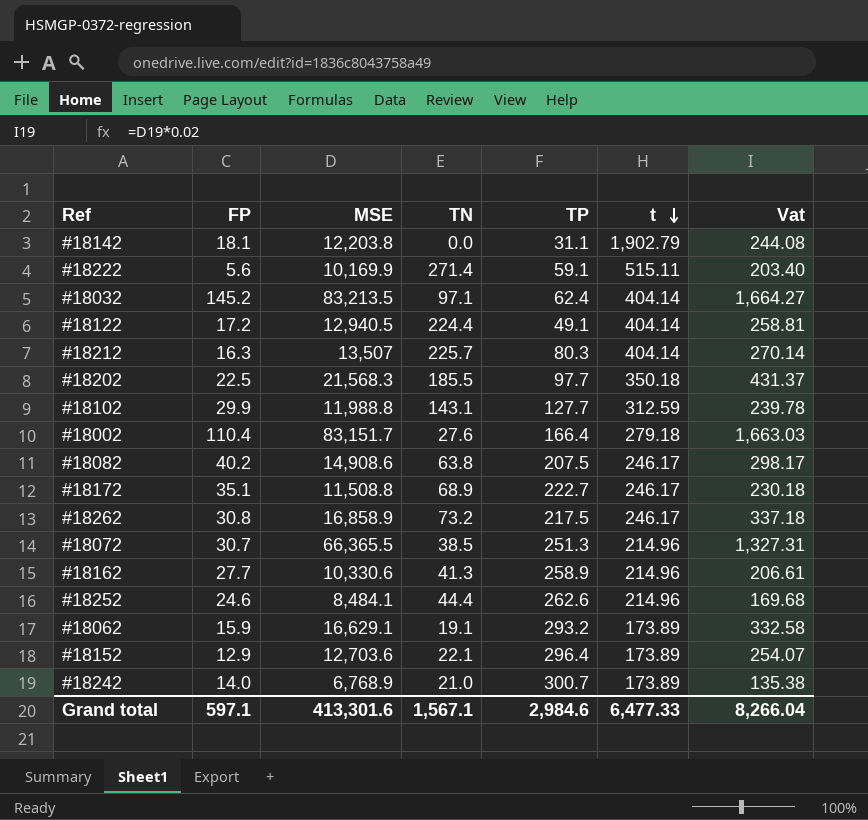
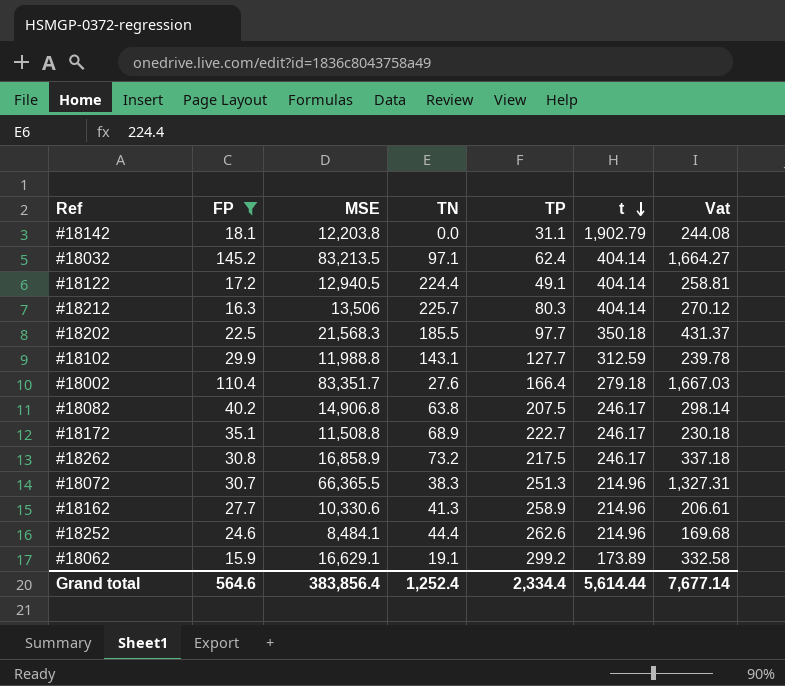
filter: none -> FP >= 15.9
#18212 | MSE: 13,507 -> 13,506
#18212 | Vat: 270.14 -> 270.12
#18002 | MSE: 83,151.7 -> 83,351.7
#18002 | Vat: 1,663.03 -> 1,667.03
#18082 | MSE: 14,908.6 -> 14,906.8
#18082 | Vat: 298.17 -> 298.14
#18072 | TN: 38.5 -> 38.3
#18062 | TP: 293.2 -> 299.2
Grand total | FP: 597.1 -> 564.6
Grand total | MSE: 413,301.6 -> 383,856.4
Grand total | TN: 1,567.1 -> 1,252.4
Grand total | TP: 2,984.6 -> 2,334.4
Grand total | t: 6,477.33 -> 5,614.44
Grand total | Vat: 8,266.04 -> 7,677.14

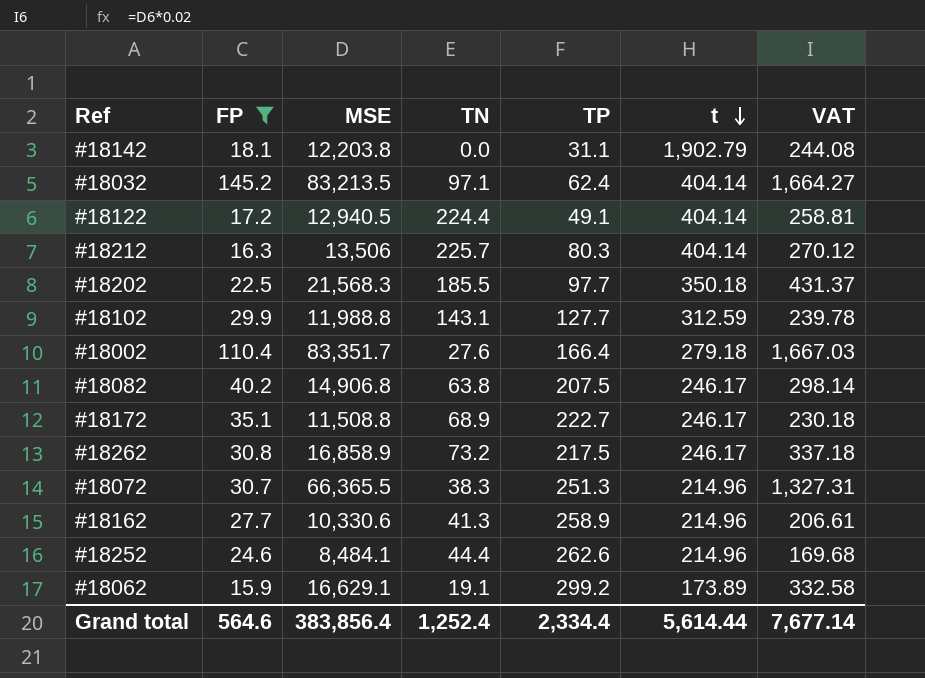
column name: Vat -> VAT

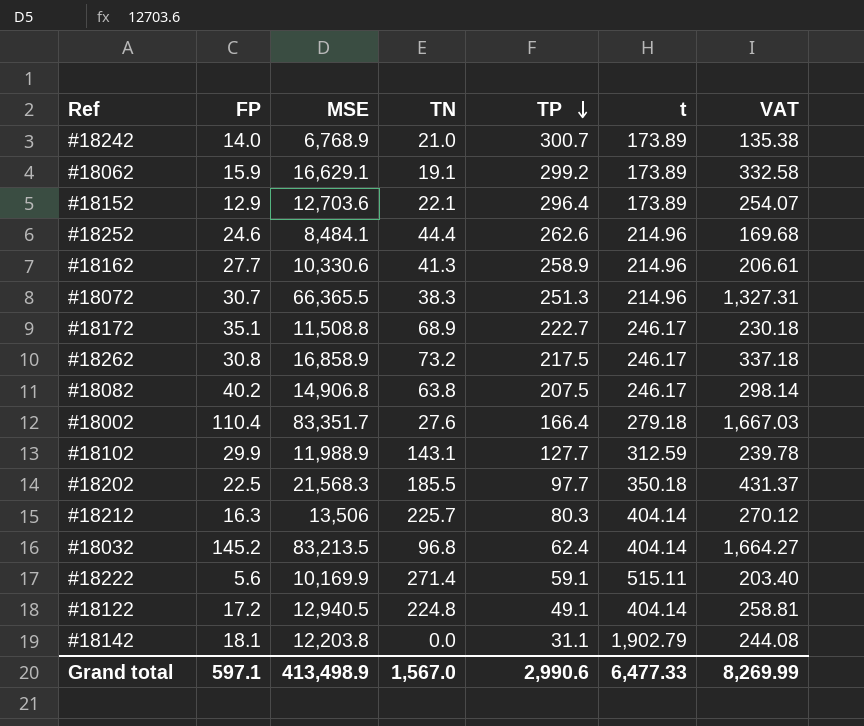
filter: FP >= 15.9 -> none
row order: t descending -> TP descending
#18102 | MSE: 11,988.8 -> 11,988.9
#18032 | TN: 97.1 -> 96.8
#18122 | TN: 224.4 -> 224.8
Grand total | FP: 564.6 -> 597.1
Grand total | MSE: 383,856.4 -> 413,498.9
Grand total | TN: 1,252.4 -> 1,567.0
Grand total | TP: 2,334.4 -> 2,990.6
Grand total | t: 5,614.44 -> 6,477.33
Grand total | VAT: 7,677.14 -> 8,269.99

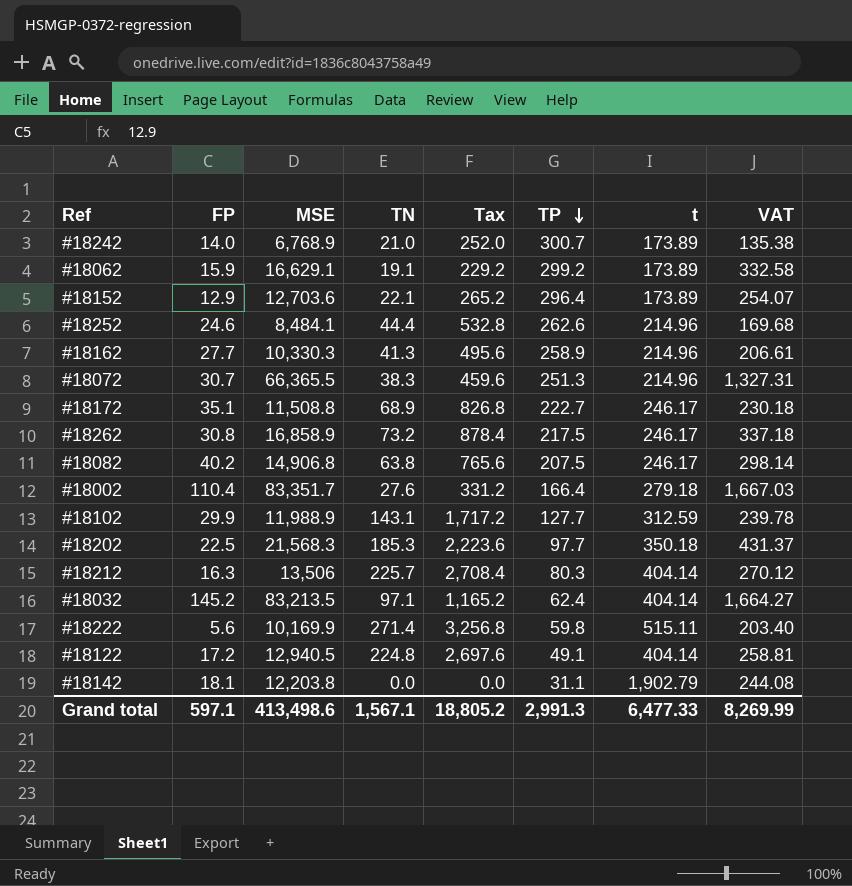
column Tax | formula: none -> [TN] * 12
#18162 | MSE: 10,330.6 -> 10,330.3
#18202 | TN: 185.5 -> 185.3
#18032 | TN: 96.8 -> 97.1
#18222 | TP: 59.1 -> 59.8
Grand total | MSE: 413,498.9 -> 413,498.6
Grand total | TN: 1,567.0 -> 1,567.1
Grand total | TP: 2,990.6 -> 2,991.3

